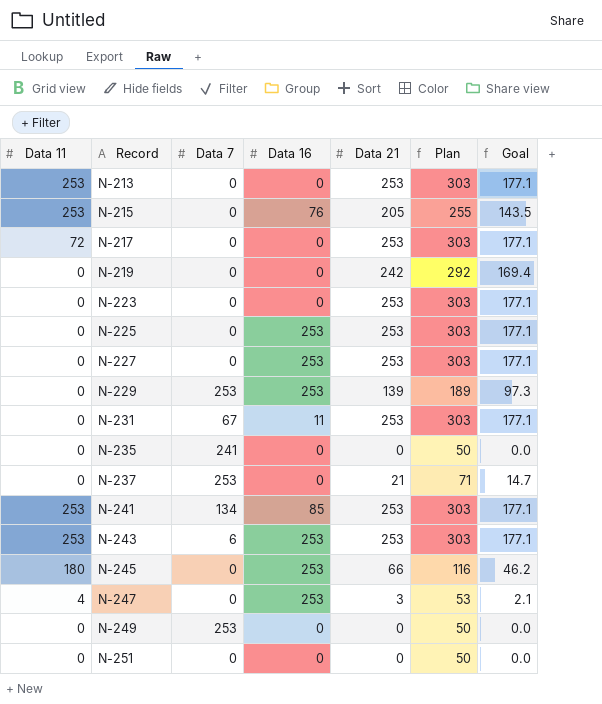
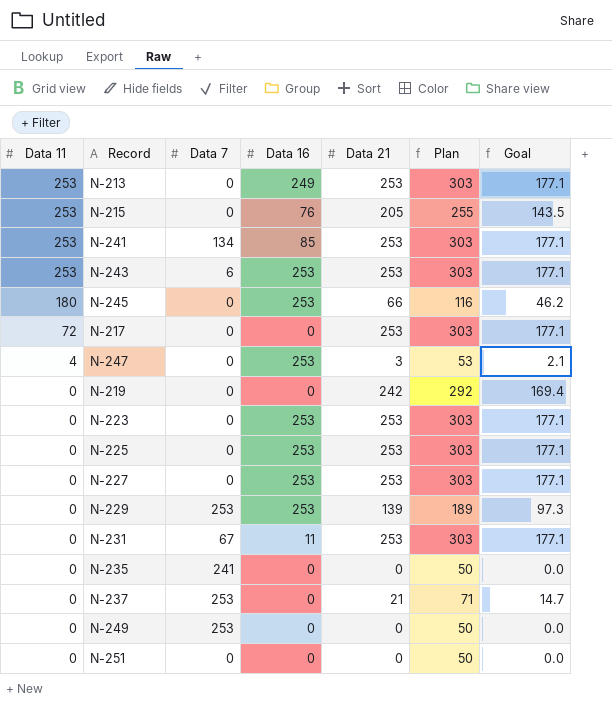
row order: Record ascending -> Data 11 descending
N-213 | Data 16: 0 -> 249
N-223 | Data 16: 0 -> 253

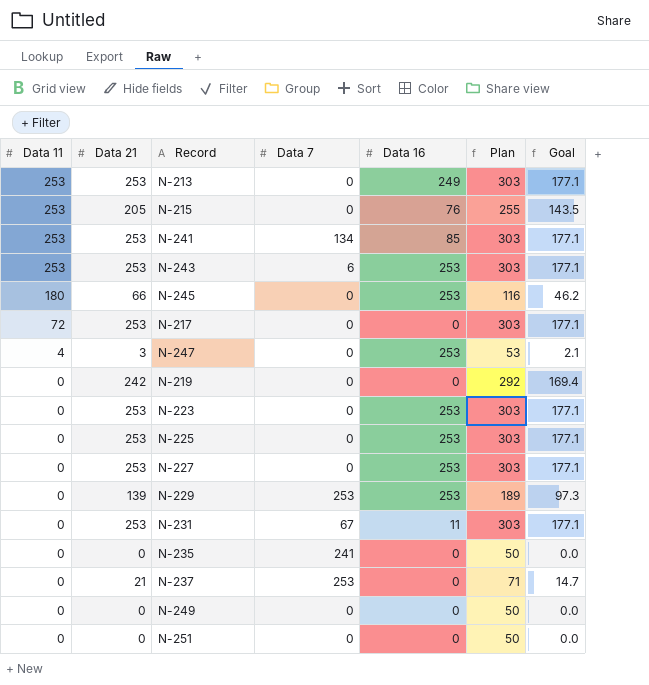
column Data 21 | position: 5 -> 2
N-249 | Data 7: 253 -> 0

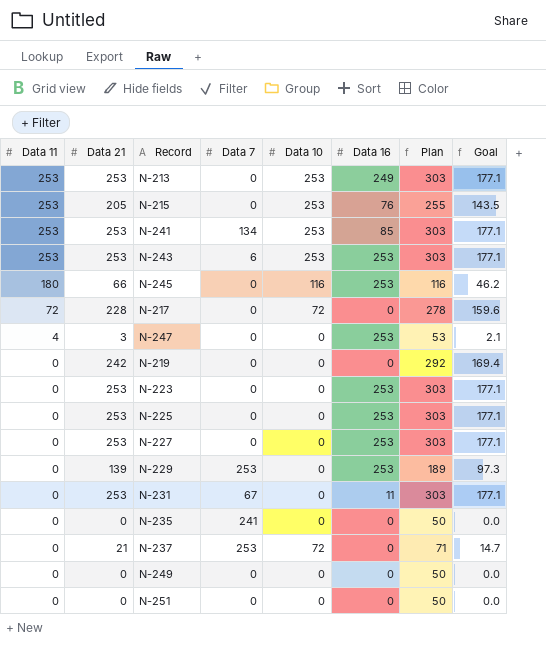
column Data 10 | position: none -> 5
N-217 | Data 21: 253 -> 228
N-217 | Plan: 303 -> 278
N-217 | Goal: 177.1 -> 159.6

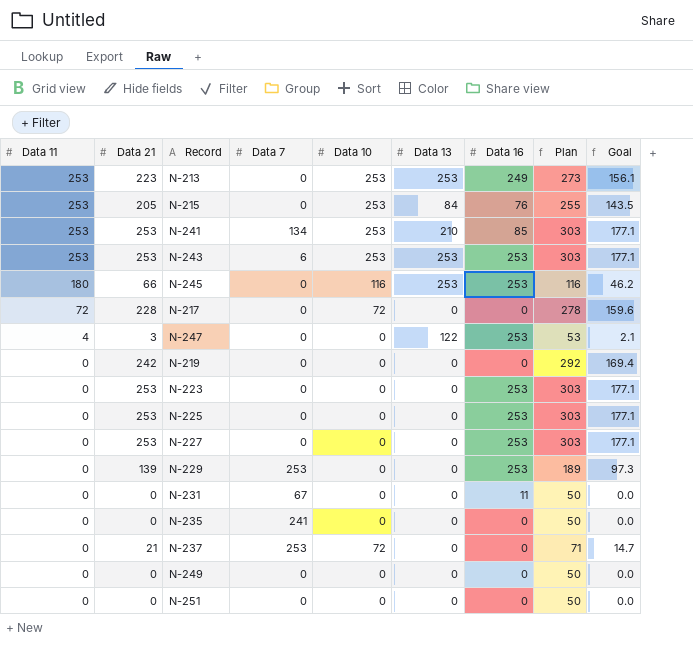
column Data 13 | position: none -> 6
N-213 | Data 21: 253 -> 223
N-213 | Plan: 303 -> 273
N-213 | Goal: 177.1 -> 156.1
N-231 | Data 21: 253 -> 0
N-231 | Plan: 303 -> 50
N-231 | Goal: 177.1 -> 0.0

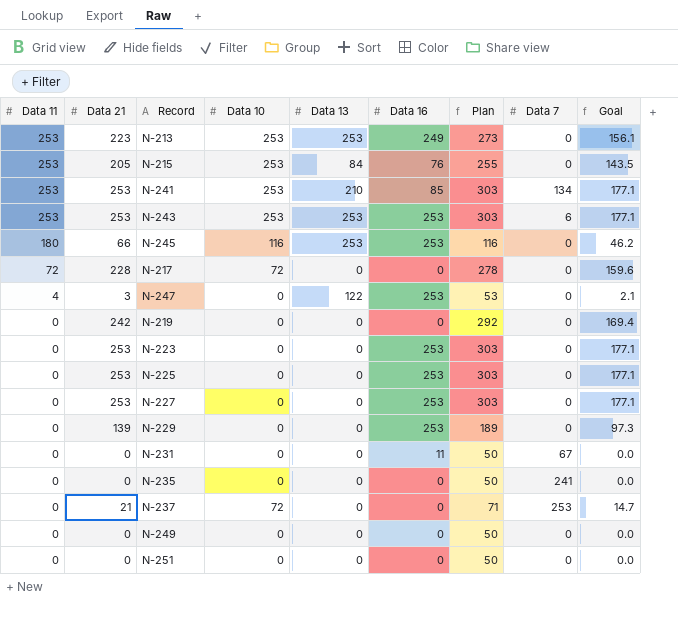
column Data 7 | position: 4 -> 8
N-229 | Data 7: 253 -> 0

